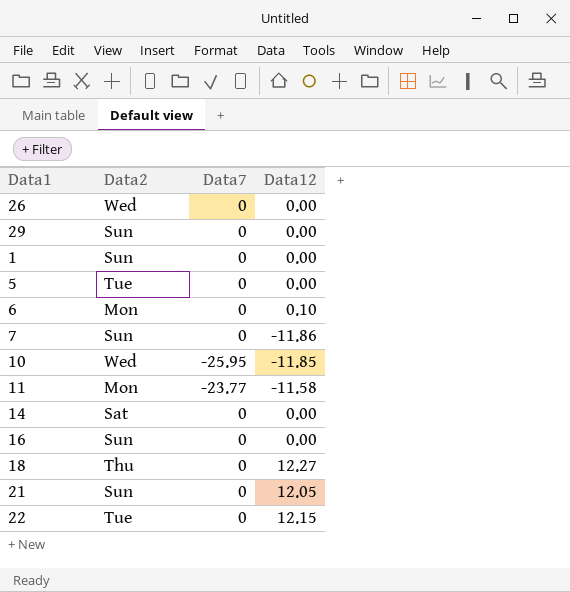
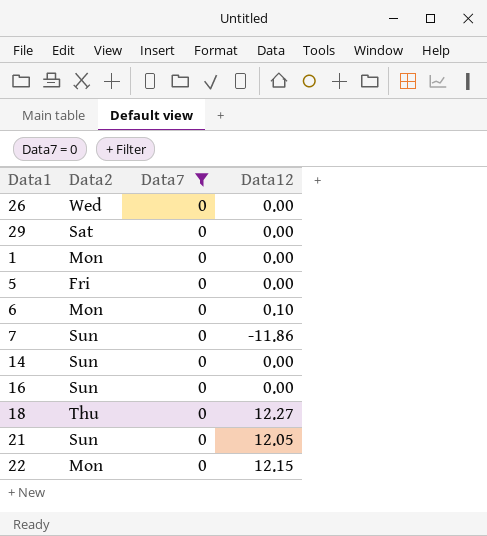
filter: none -> Data7 = 0
29 | Data2: Sun -> Sat
1 | Data2: Sun -> Mon
5 | Data2: Tue -> Fri
14 | Data2: Sat -> Sun
22 | Data2: Tue -> Mon

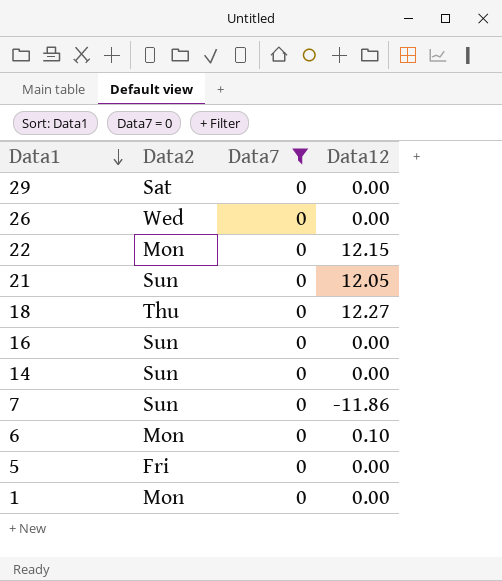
row order: none -> Data1 descending

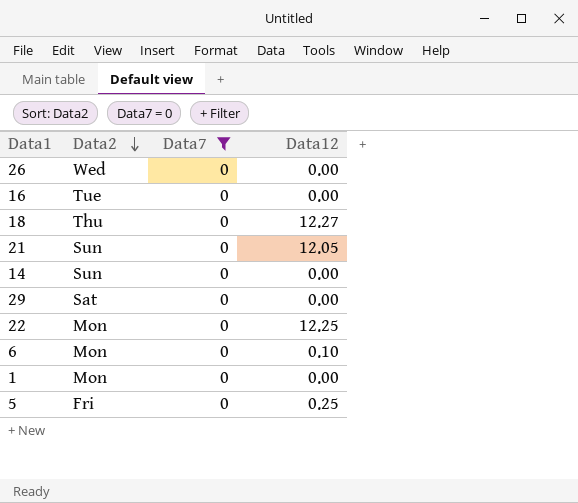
row order: Data1 descending -> Data2 descending
row 7: Sun | 0 | -11.86 -> none
16 | Data2: Sun -> Tue
22 | Data12: 12.15 -> 12.25
5 | Data12: 0.00 -> 0.25

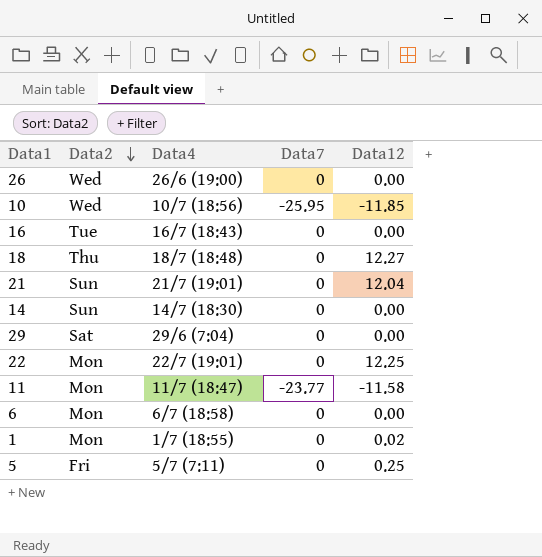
filter: Data7 = 0 -> none
column Data4 | position: none -> 3
21 | Data12: 12.05 -> 12.04
6 | Data12: 0.10 -> 0.00
1 | Data12: 0.00 -> 0.02

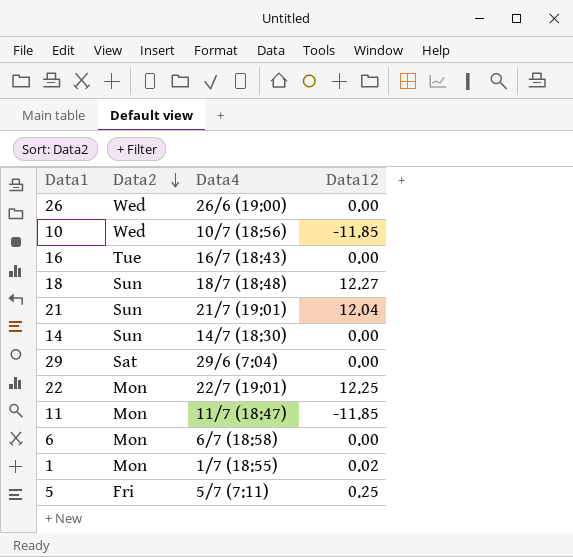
column Data7 | position: 4 -> none
18 | Data2: Thu -> Sun
11 | Data12: -11.58 -> -11.85

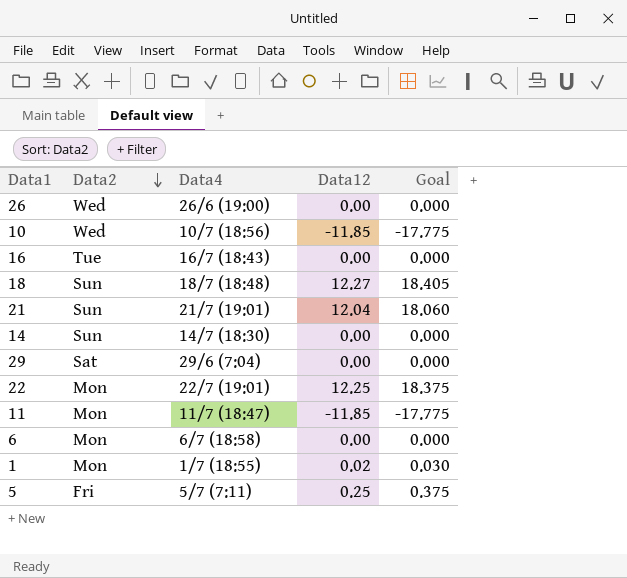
column Goal | formula: none -> [Data12] * 1.5

